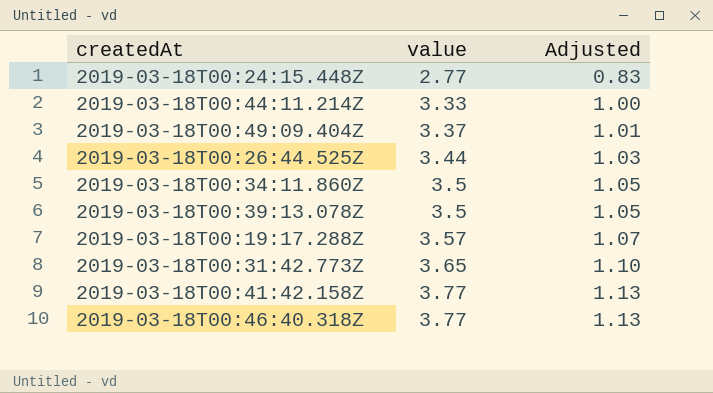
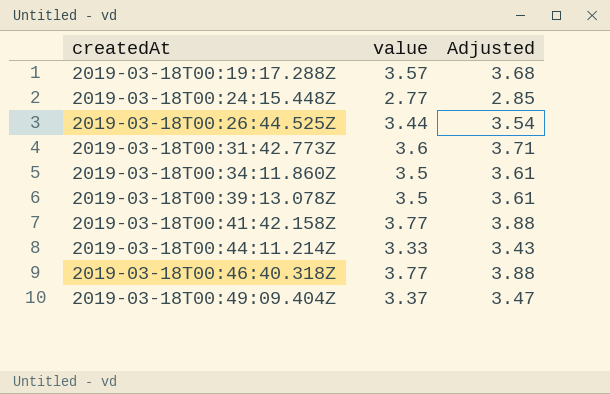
row order: value ascending -> createdAt ascending
column Adjusted | formula: [value] * 0.3 -> [value] * 1.03
2019-03-18T00:31:42.773Z | value: 3.65 -> 3.6

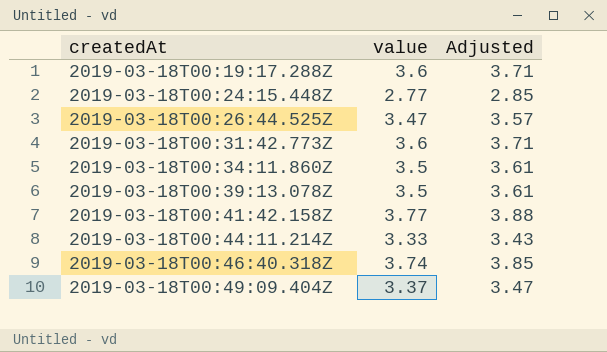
2019-03-18T00:19:17.288Z | value: 3.57 -> 3.6
2019-03-18T00:19:17.288Z | Adjusted: 3.68 -> 3.71
2019-03-18T00:26:44.525Z | value: 3.44 -> 3.47
2019-03-18T00:26:44.525Z | Adjusted: 3.54 -> 3.57
2019-03-18T00:46:40.318Z | value: 3.77 -> 3.74
2019-03-18T00:46:40.318Z | Adjusted: 3.88 -> 3.85

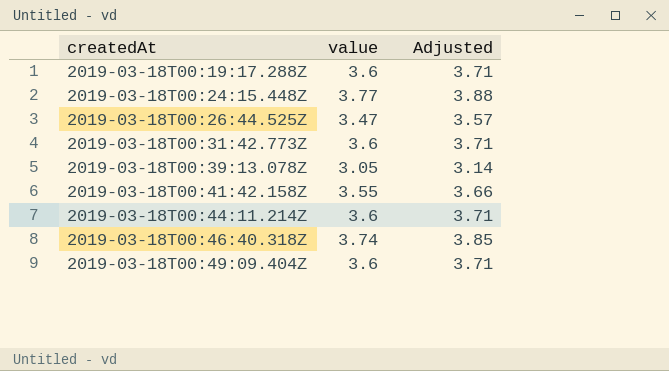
row 2019-03-18T00:34:11.860Z: 3.5 | 3.61 -> none
2019-03-18T00:24:15.448Z | value: 2.77 -> 3.77
2019-03-18T00:24:15.448Z | Adjusted: 2.85 -> 3.88
2019-03-18T00:39:13.078Z | value: 3.5 -> 3.05
2019-03-18T00:39:13.078Z | Adjusted: 3.61 -> 3.14
2019-03-18T00:41:42.158Z | value: 3.77 -> 3.55
2019-03-18T00:41:42.158Z | Adjusted: 3.88 -> 3.66
2019-03-18T00:44:11.214Z | value: 3.33 -> 3.6
2019-03-18T00:44:11.214Z | Adjusted: 3.43 -> 3.71
2019-03-18T00:49:09.404Z | value: 3.37 -> 3.6
2019-03-18T00:49:09.404Z | Adjusted: 3.47 -> 3.71

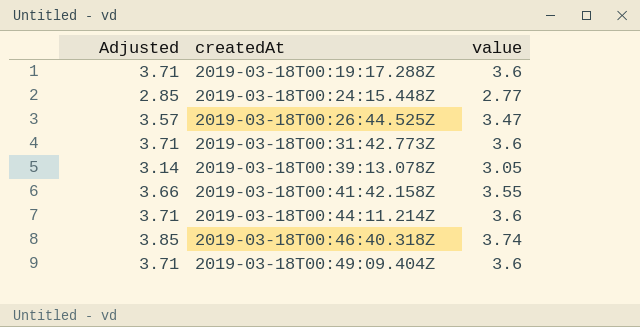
column Adjusted | position: 3 -> 1
2019-03-18T00:24:15.448Z | Adjusted: 3.88 -> 2.85
2019-03-18T00:24:15.448Z | value: 3.77 -> 2.77

